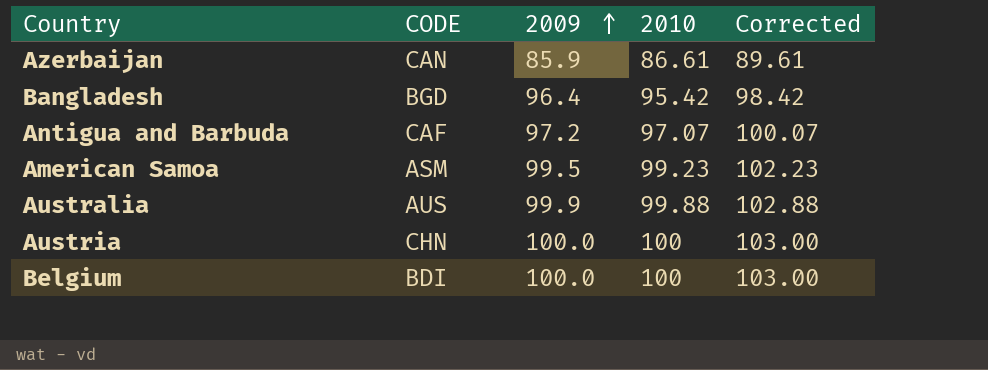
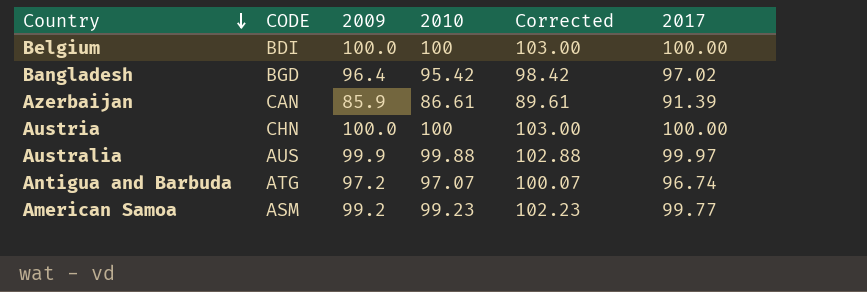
row order: 2009 ascending -> Country descending
column 2017 | position: none -> 6
Antigua and Barbuda | CODE: CAF -> ATG
American Samoa | 2009: 99.5 -> 99.2

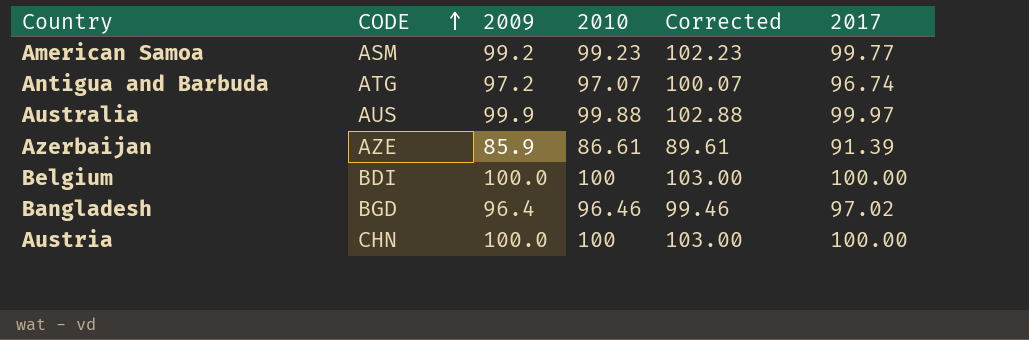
row order: Country descending -> CODE ascending
Azerbaijan | CODE: CAN -> AZE
Bangladesh | 2010: 95.42 -> 96.46
Bangladesh | Corrected: 98.42 -> 99.46

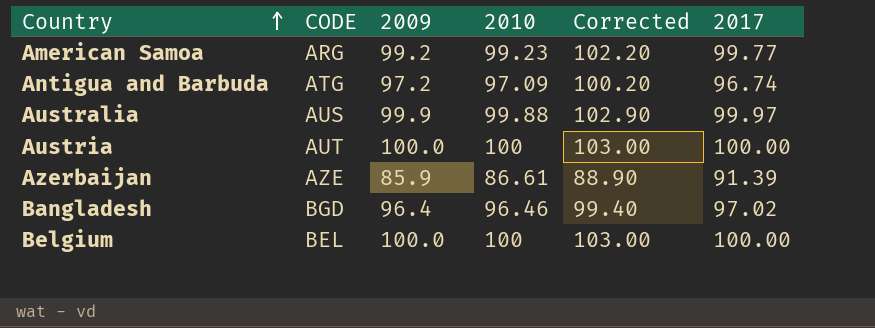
row order: CODE ascending -> Country ascending
column Corrected | formula: [2010] + 3 -> [2009] + 3
American Samoa | CODE: ASM -> ARG
Antigua and Barbuda | 2010: 97.07 -> 97.09
Austria | CODE: CHN -> AUT
Belgium | CODE: BDI -> BEL

